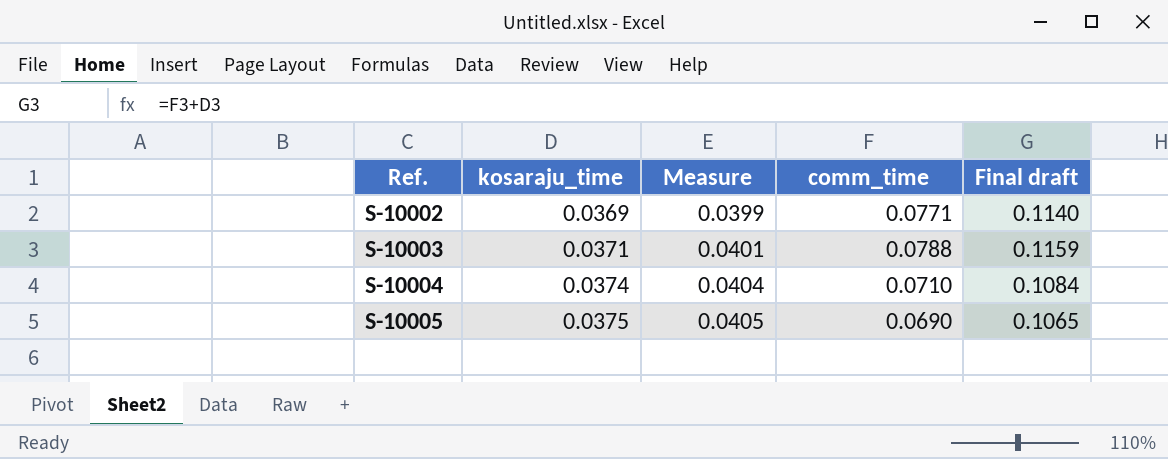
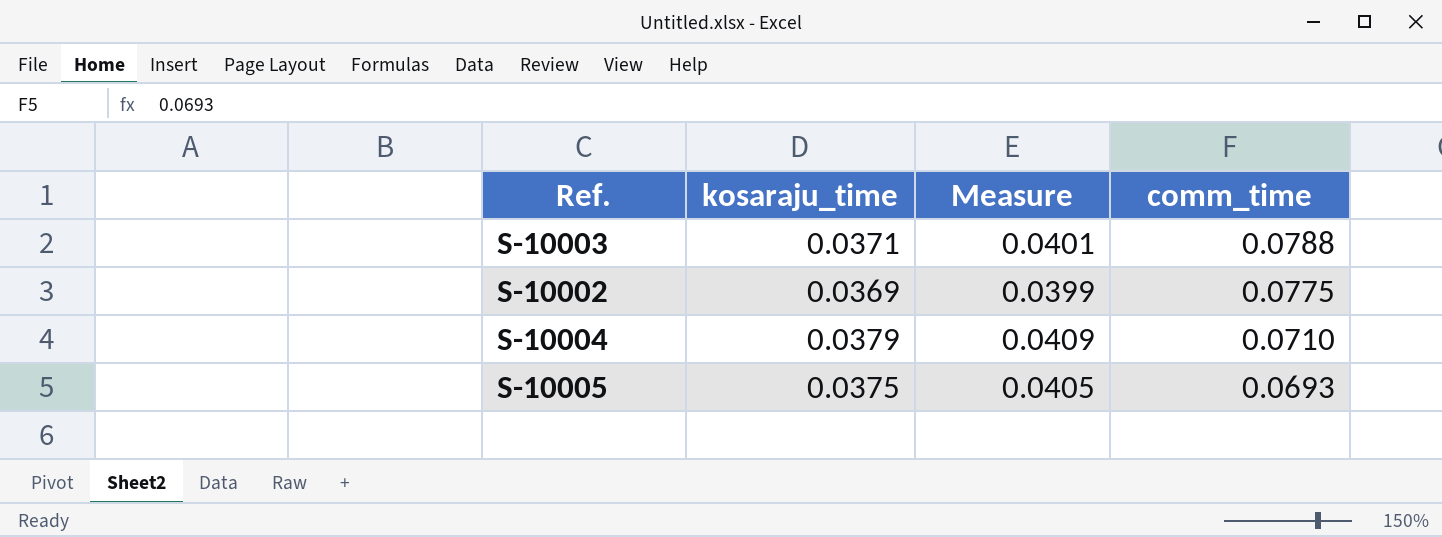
row order: Ref. ascending -> comm_time descending
column Final draft | formula: [kosaraju_time] + [comm_time] -> none
S-10002 | comm_time: 0.0771 -> 0.0775
S-10004 | kosaraju_time: 0.0374 -> 0.0379
S-10004 | Measure: 0.0404 -> 0.0409
S-10005 | comm_time: 0.0690 -> 0.0693

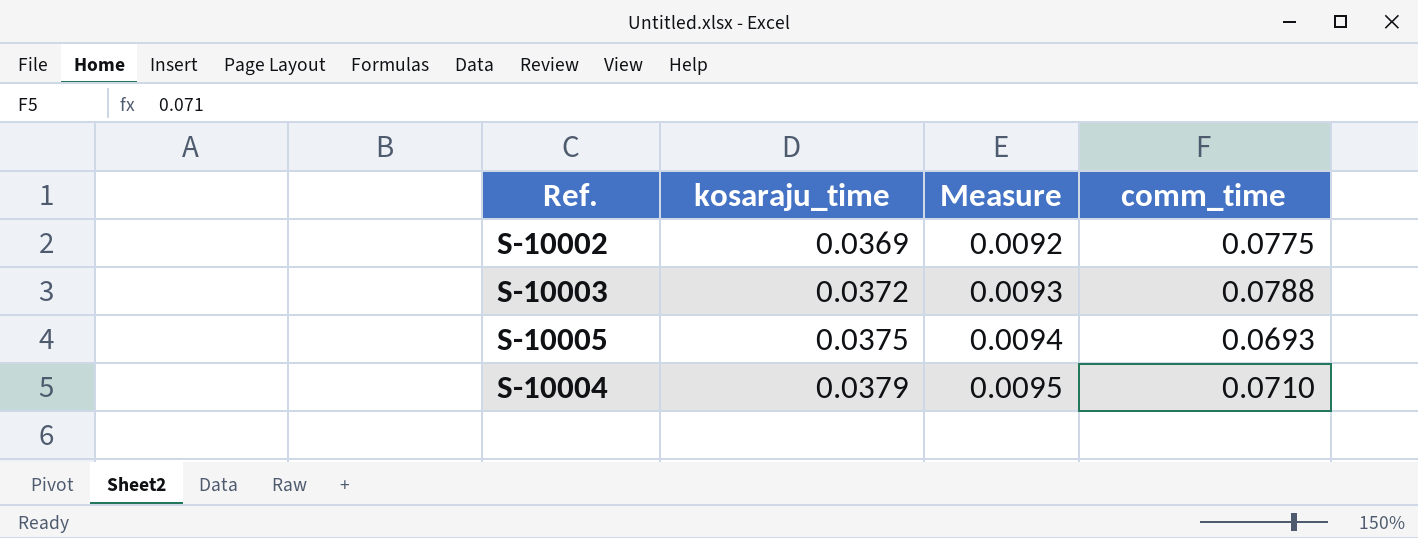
row order: comm_time descending -> kosaraju_time ascending
column Measure | formula: [kosaraju_time] * 1.08 -> [kosaraju_time] * 0.25
S-10003 | kosaraju_time: 0.0371 -> 0.0372

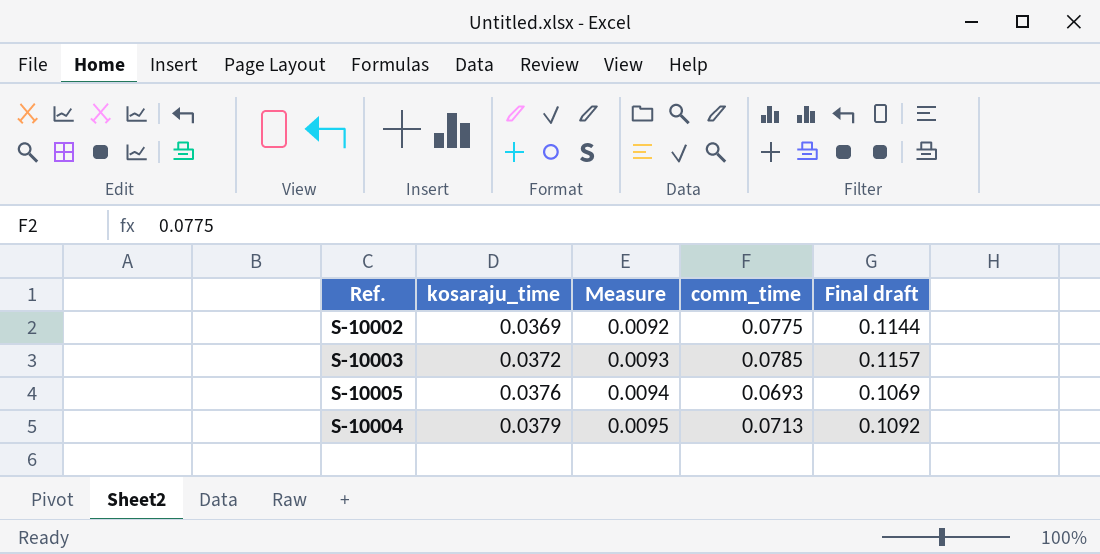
column Final draft | formula: none -> [kosaraju_time] + [comm_time]
S-10003 | comm_time: 0.0788 -> 0.0785
S-10005 | kosaraju_time: 0.0375 -> 0.0376
S-10004 | comm_time: 0.0710 -> 0.0713

